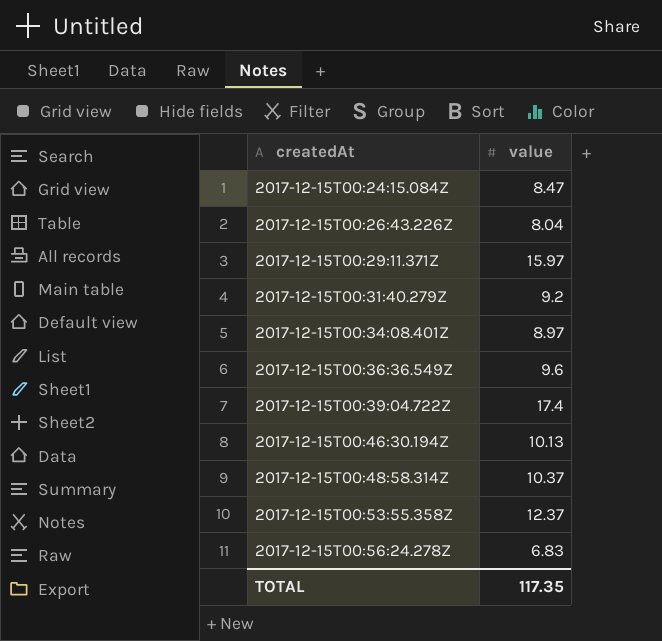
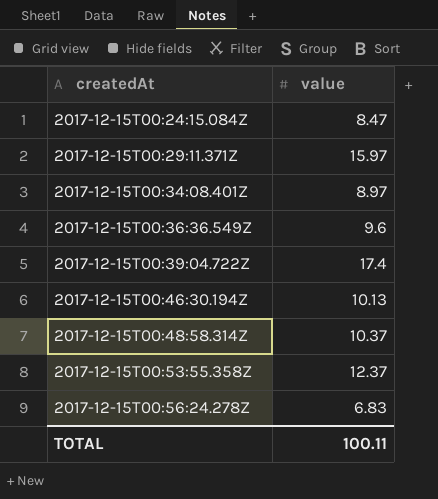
row 2017-12-15T00:26:43.226Z: 8.04 -> none
row 2017-12-15T00:31:40.279Z: 9.2 -> none
TOTAL | value: 117.35 -> 100.11

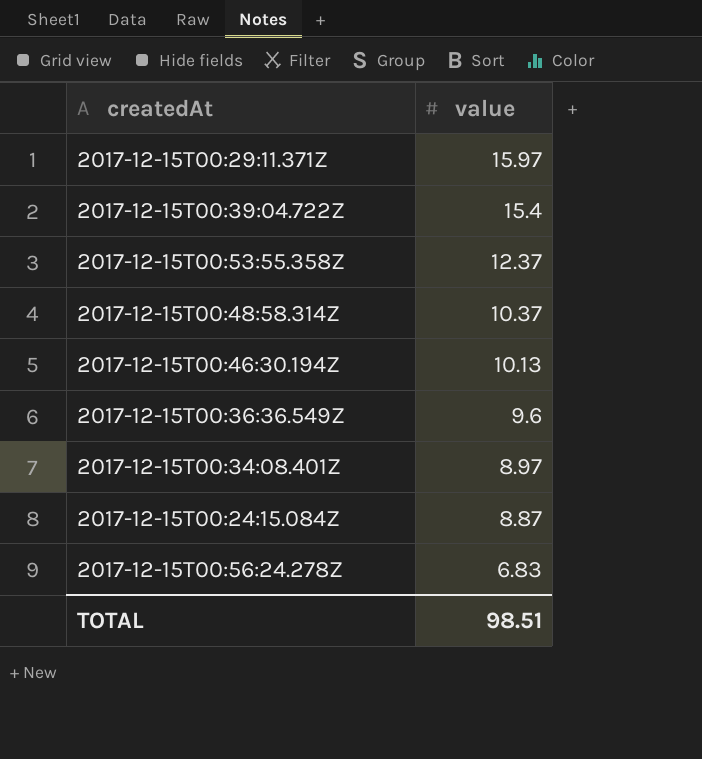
row order: createdAt ascending -> value descending
2017-12-15T00:39:04.722Z | value: 17.4 -> 15.4
2017-12-15T00:24:15.084Z | value: 8.47 -> 8.87
TOTAL | value: 100.11 -> 98.51

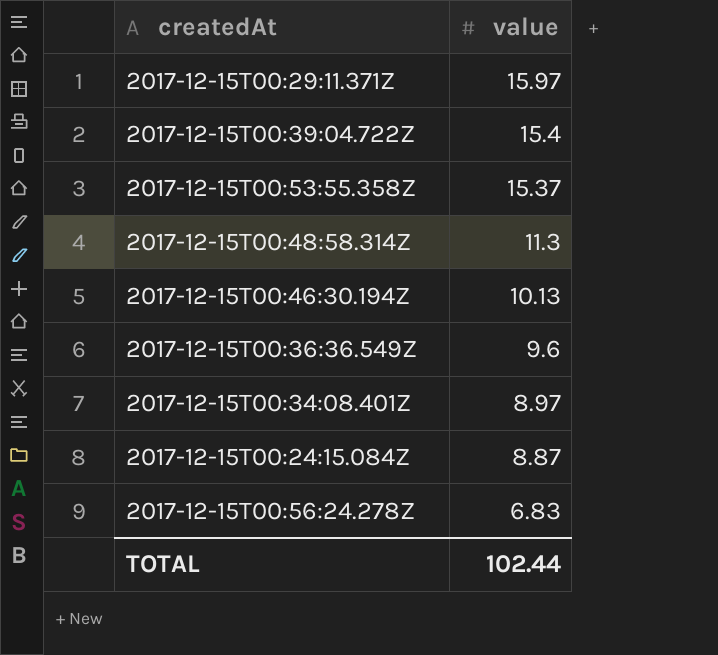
2017-12-15T00:53:55.358Z | value: 12.37 -> 15.37
2017-12-15T00:48:58.314Z | value: 10.37 -> 11.3
TOTAL | value: 98.51 -> 102.44

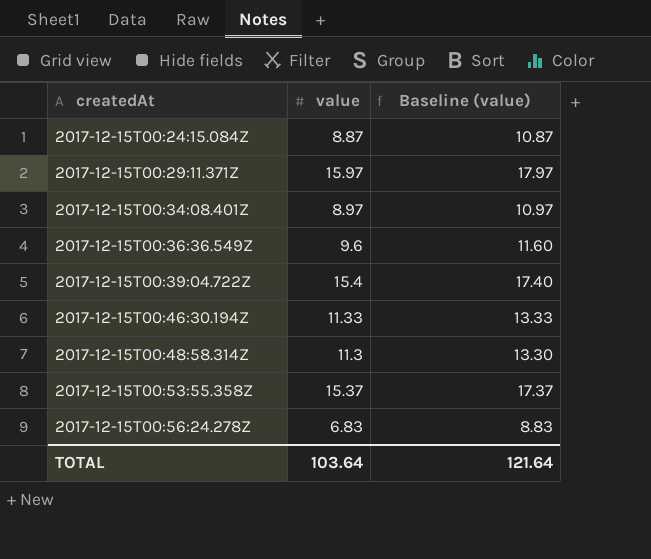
row order: value descending -> createdAt ascending
column Baseline (value) | formula: none -> [value] + 2
2017-12-15T00:46:30.194Z | value: 10.13 -> 11.33
TOTAL | value: 102.44 -> 103.64

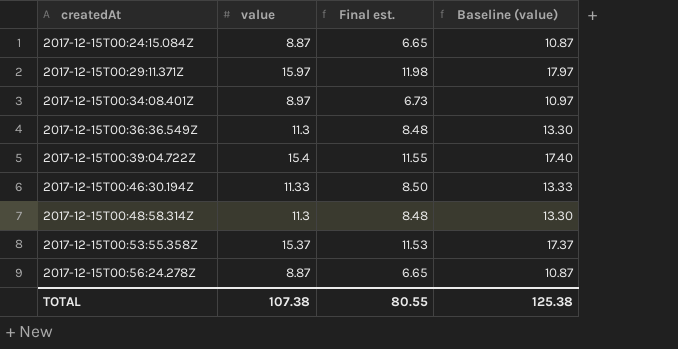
column Final est. | formula: none -> [value] * 0.75
2017-12-15T00:36:36.549Z | value: 9.6 -> 11.3
2017-12-15T00:36:36.549Z | Baseline (value): 11.60 -> 13.30
2017-12-15T00:56:24.278Z | value: 6.83 -> 8.87
2017-12-15T00:56:24.278Z | Baseline (value): 8.83 -> 10.87
TOTAL | value: 103.64 -> 107.38
TOTAL | Baseline (value): 121.64 -> 125.38

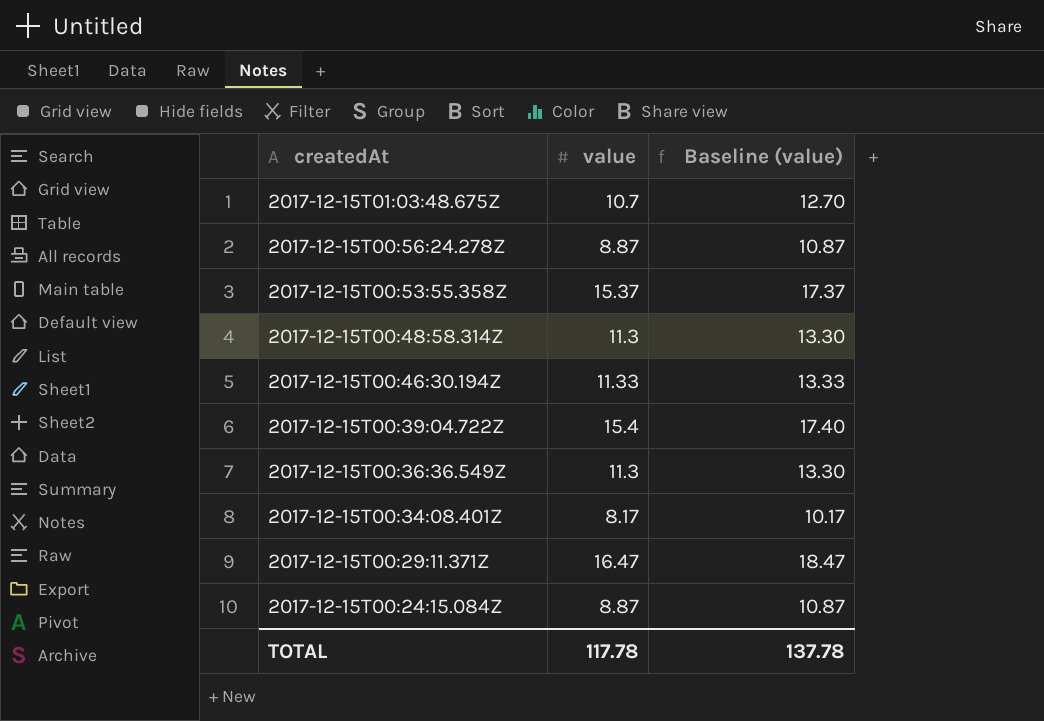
row order: createdAt ascending -> createdAt descending
column Final est. | formula: [value] * 0.75 -> none
row 2017-12-15T01:03:48.675Z: none -> 10.7 | 12.70
2017-12-15T00:34:08.401Z | value: 8.97 -> 8.17
2017-12-15T00:34:08.401Z | Baseline (value): 10.97 -> 10.17
2017-12-15T00:29:11.371Z | value: 15.97 -> 16.47
2017-12-15T00:29:11.371Z | Baseline (value): 17.97 -> 18.47
TOTAL | value: 107.38 -> 117.78
TOTAL | Baseline (value): 125.38 -> 137.78

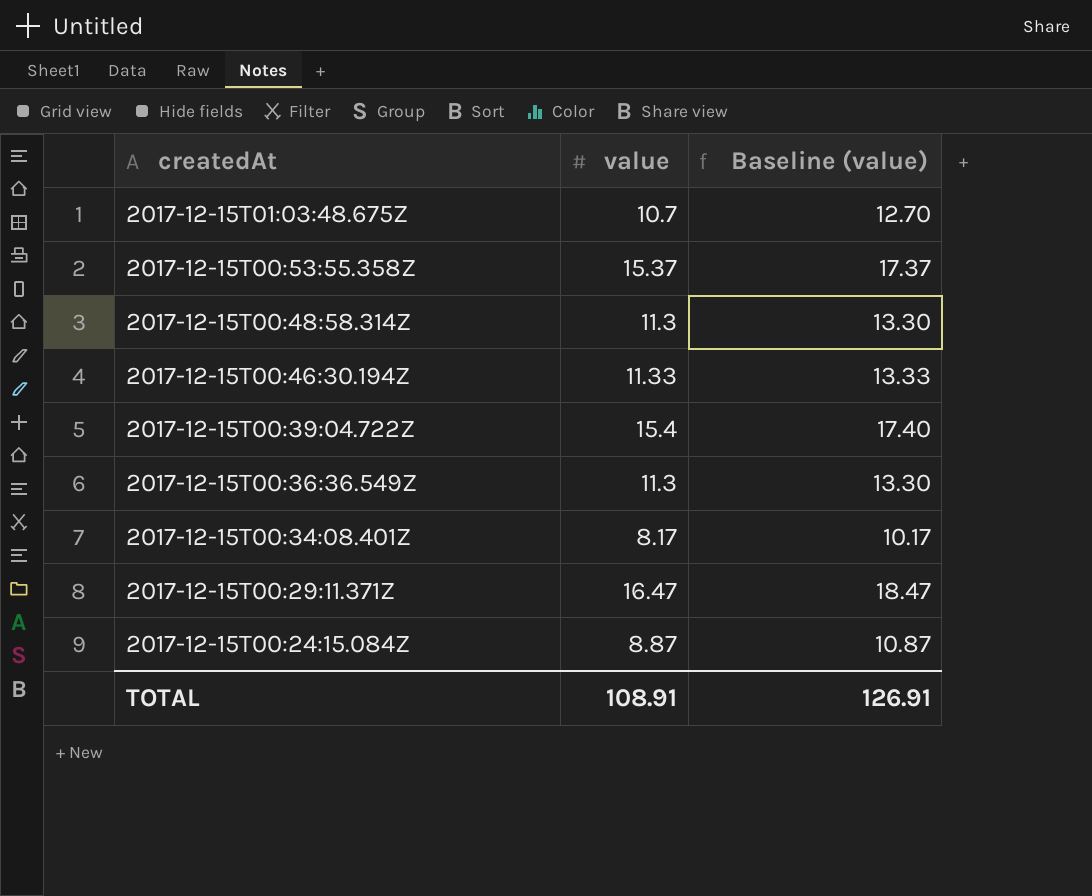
row 2017-12-15T00:56:24.278Z: 8.87 | 10.87 -> none
TOTAL | value: 117.78 -> 108.91
TOTAL | Baseline (value): 137.78 -> 126.91

